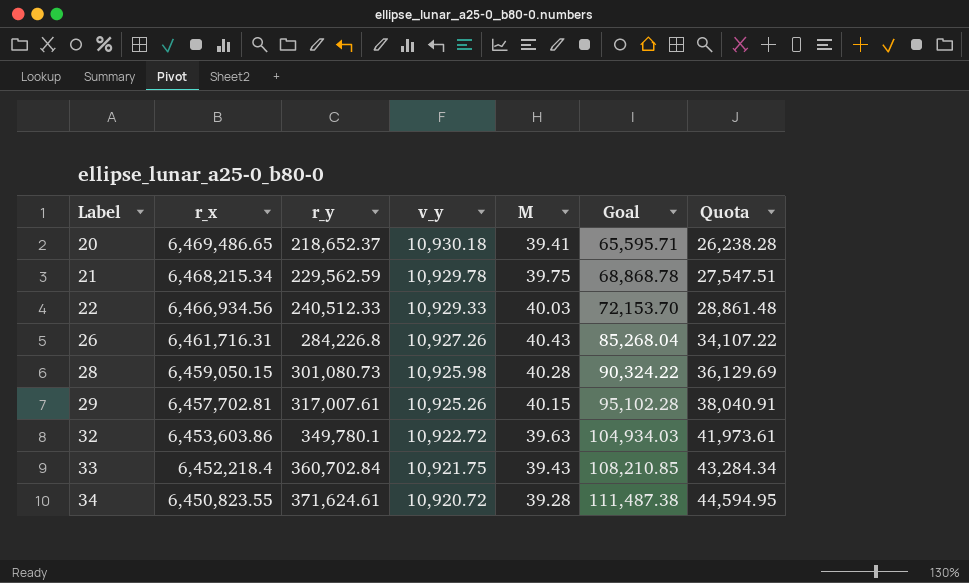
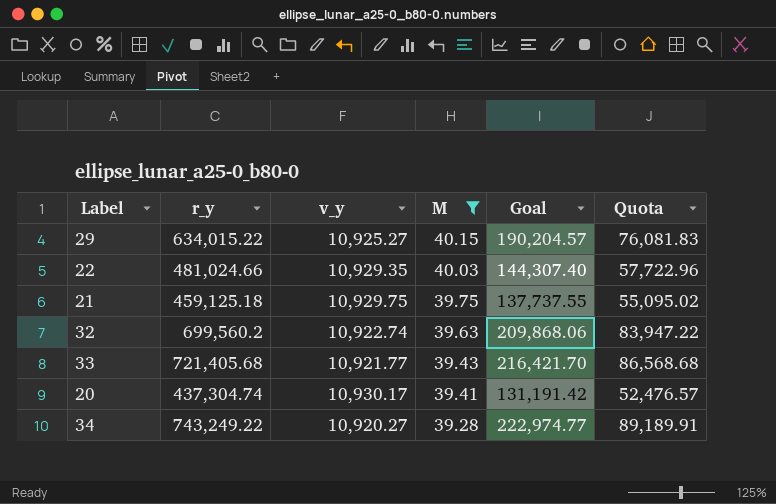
filter: none -> M <= 40.15
row order: Label ascending -> M descending
column r_x | position: 2 -> none
29 | r_y: 317,007.61 -> 634,015.22
29 | v_y: 10,925.26 -> 10,925.27
29 | Goal: 95,102.28 -> 190,204.57
29 | Quota: 38,040.91 -> 76,081.83
22 | r_y: 240,512.33 -> 481,024.66
22 | v_y: 10,929.33 -> 10,929.35
22 | Goal: 72,153.70 -> 144,307.40
22 | Quota: 28,861.48 -> 57,722.96
21 | r_y: 229,562.59 -> 459,125.18
21 | v_y: 10,929.78 -> 10,929.75
21 | Goal: 68,868.78 -> 137,737.55
21 | Quota: 27,547.51 -> 55,095.02
32 | r_y: 349,780.1 -> 699,560.2
32 | v_y: 10,922.72 -> 10,922.74
32 | Goal: 104,934.03 -> 209,868.06
32 | Quota: 41,973.61 -> 83,947.22
33 | r_y: 360,702.84 -> 721,405.68
33 | v_y: 10,921.75 -> 10,921.77
33 | Goal: 108,210.85 -> 216,421.70
33 | Quota: 43,284.34 -> 86,568.68
20 | r_y: 218,652.37 -> 437,304.74
20 | v_y: 10,930.18 -> 10,930.17
20 | Goal: 65,595.71 -> 131,191.42
20 | Quota: 26,238.28 -> 52,476.57
34 | r_y: 371,624.61 -> 743,249.22
34 | v_y: 10,920.72 -> 10,920.27
34 | Goal: 111,487.38 -> 222,974.77
34 | Quota: 44,594.95 -> 89,189.91

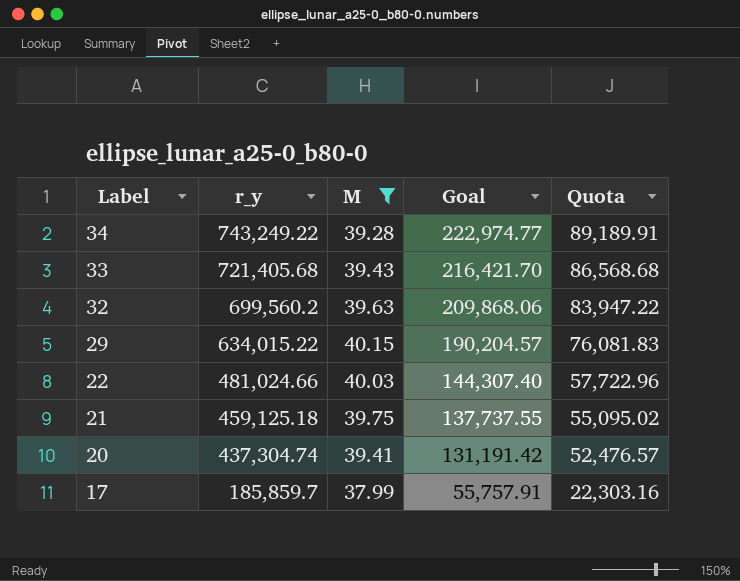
row order: M descending -> Label descending
column v_y | position: 3 -> none
row 17: none -> 185,859.7 | 37.99 | 55,757.91 | 22,303.16

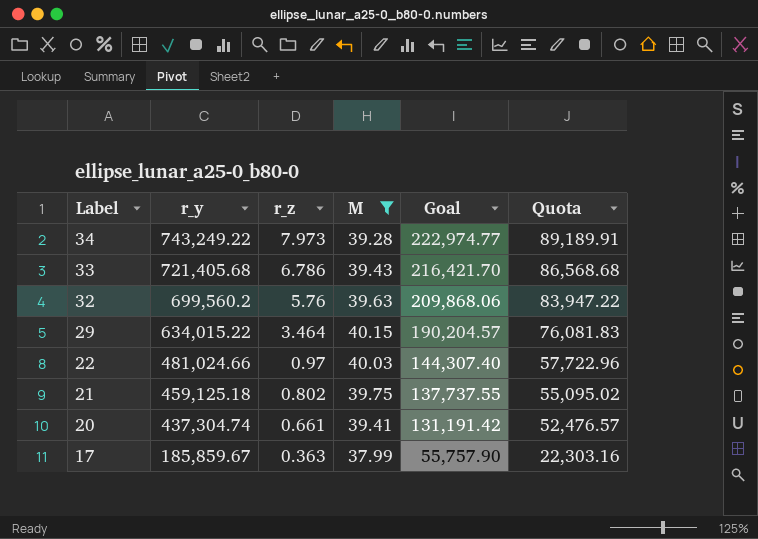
column r_z | position: none -> 3
17 | r_y: 185,859.7 -> 185,859.67
17 | Goal: 55,757.91 -> 55,757.90

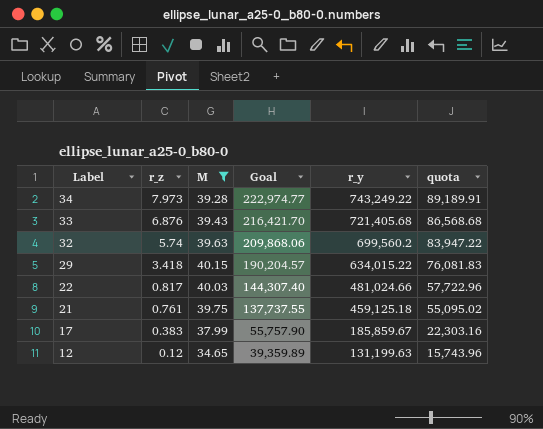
column r_y | position: 2 -> 5
column name: Quota -> quota
row 20: 437,304.74 | 0.661 | 39.41 | 131,191.42 | 52,476.57 -> none
33 | r_z: 6.786 -> 6.876
32 | r_z: 5.76 -> 5.74
29 | r_z: 3.464 -> 3.418
22 | r_z: 0.97 -> 0.817
21 | r_z: 0.802 -> 0.761
17 | r_z: 0.363 -> 0.383
row 12: none -> 0.12 | 34.65 | 39,359.89 | 131,199.63 | 15,743.96

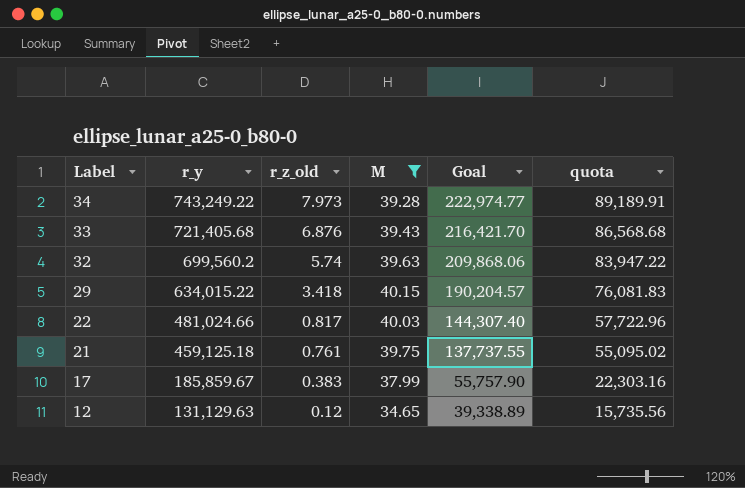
column r_y | position: 5 -> 2
column name: r_z -> r_z_old
12 | r_y: 131,199.63 -> 131,129.63
12 | Goal: 39,359.89 -> 39,338.89
12 | quota: 15,743.96 -> 15,735.56

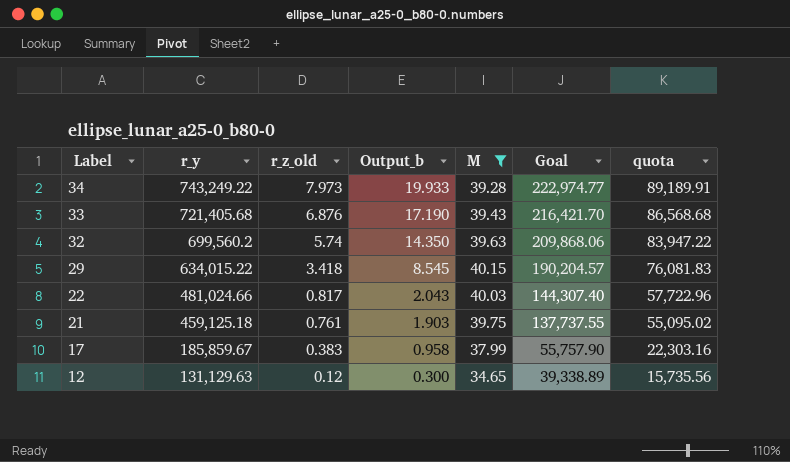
column Output_b | formula: none -> [r_z_old] * 2.5

